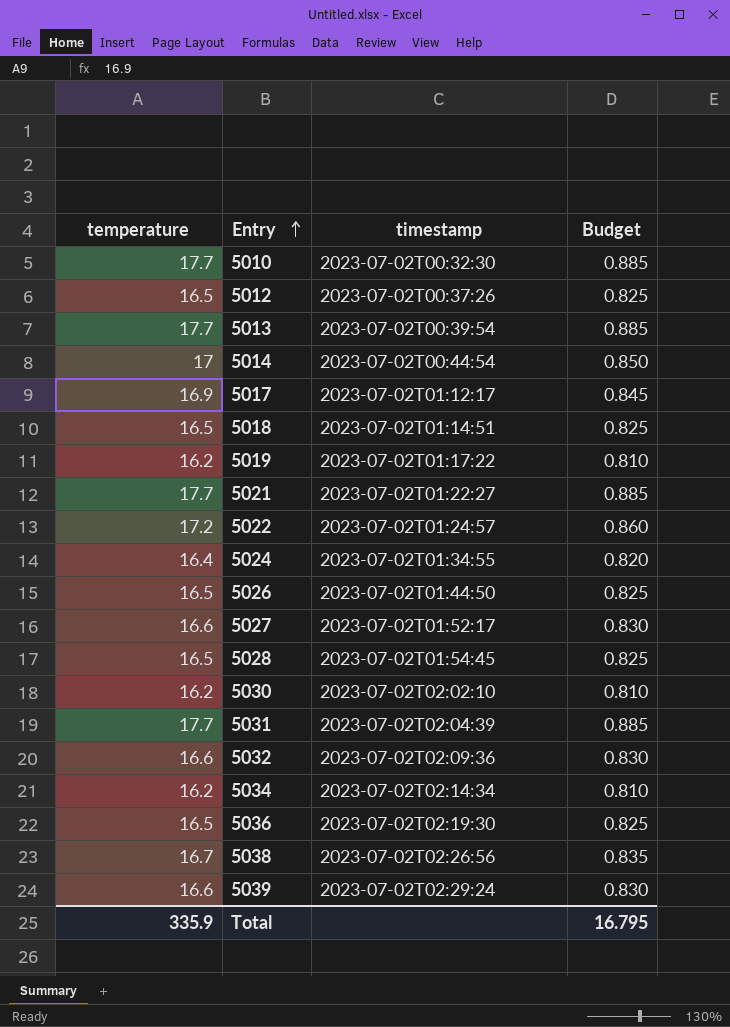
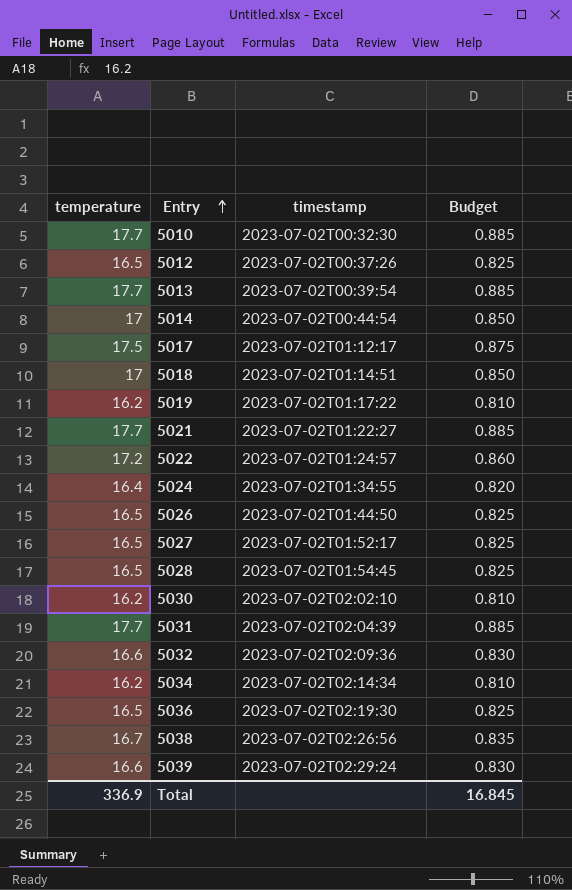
5017 | temperature: 16.9 -> 17.5
5017 | Budget: 0.845 -> 0.875
5018 | temperature: 16.5 -> 17
5018 | Budget: 0.825 -> 0.850
5027 | temperature: 16.6 -> 16.5
5027 | Budget: 0.830 -> 0.825
Total | temperature: 335.9 -> 336.9
Total | Budget: 16.795 -> 16.845

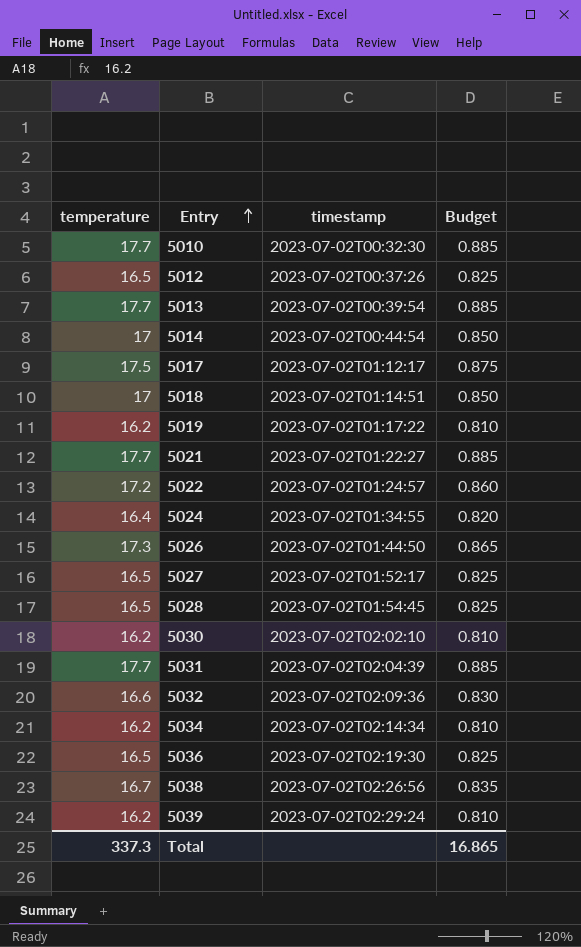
5026 | temperature: 16.5 -> 17.3
5026 | Budget: 0.825 -> 0.865
5039 | temperature: 16.6 -> 16.2
5039 | Budget: 0.830 -> 0.810
Total | temperature: 336.9 -> 337.3
Total | Budget: 16.845 -> 16.865

